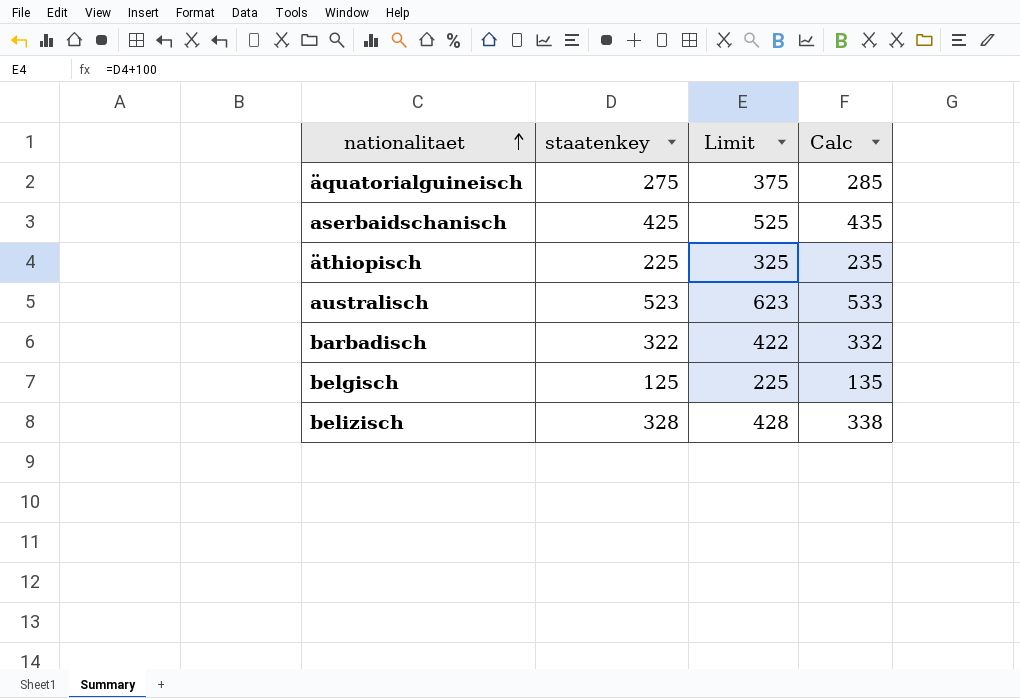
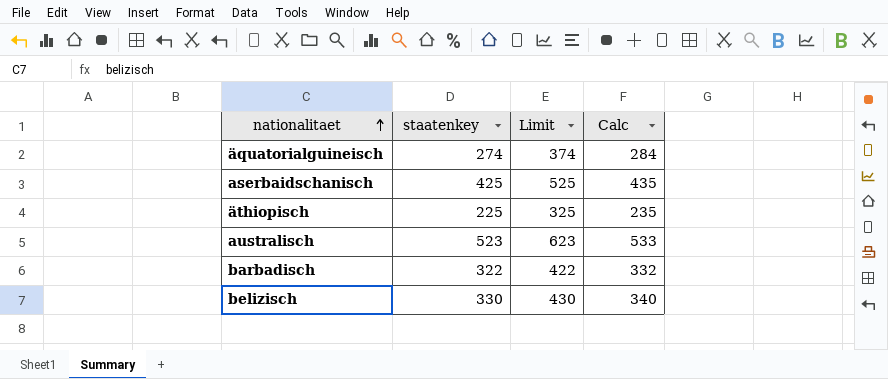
row belgisch: 125 | 225 | 135 -> none
äquatorialguineisch | staatenkey: 275 -> 274
äquatorialguineisch | Limit: 375 -> 374
äquatorialguineisch | Calc: 285 -> 284
belizisch | staatenkey: 328 -> 330
belizisch | Limit: 428 -> 430
belizisch | Calc: 338 -> 340

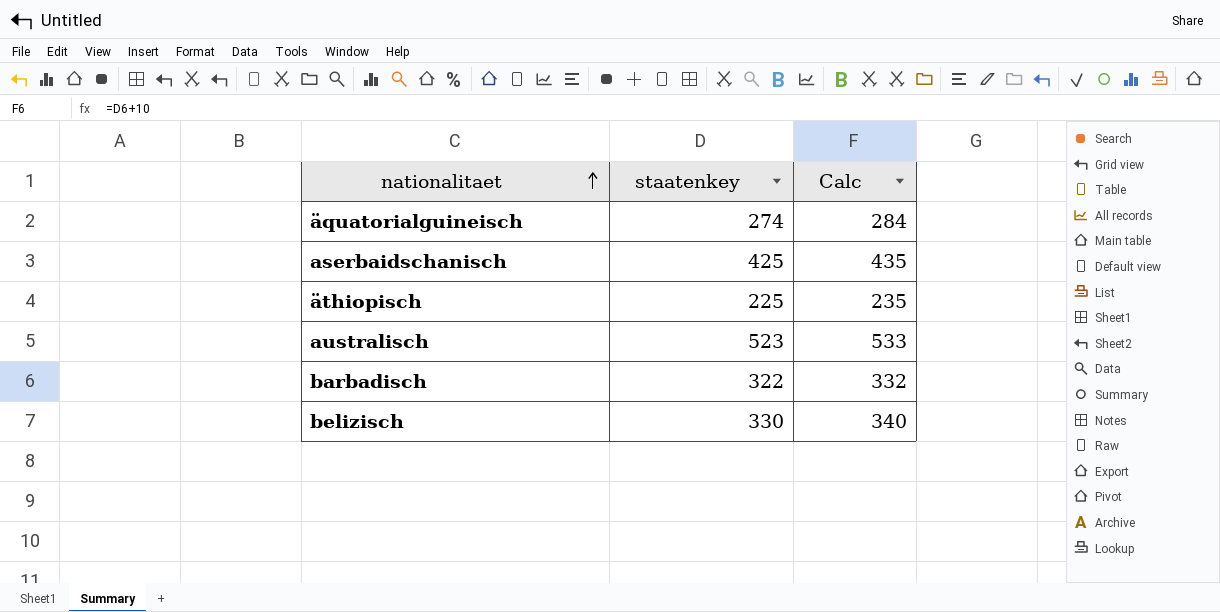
column Limit | formula: [staatenkey] + 100 -> none

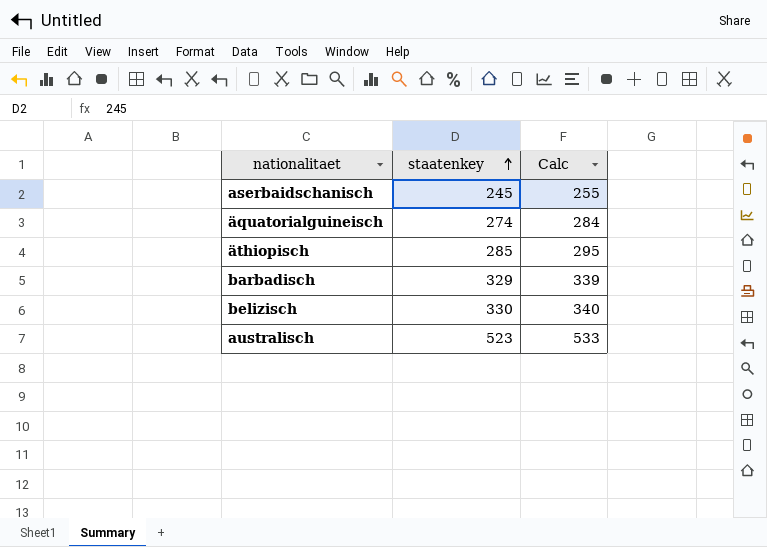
row order: nationalitaet ascending -> staatenkey ascending
aserbaidschanisch | staatenkey: 425 -> 245
aserbaidschanisch | Calc: 435 -> 255
äthiopisch | staatenkey: 225 -> 285
äthiopisch | Calc: 235 -> 295
barbadisch | staatenkey: 322 -> 329
barbadisch | Calc: 332 -> 339

